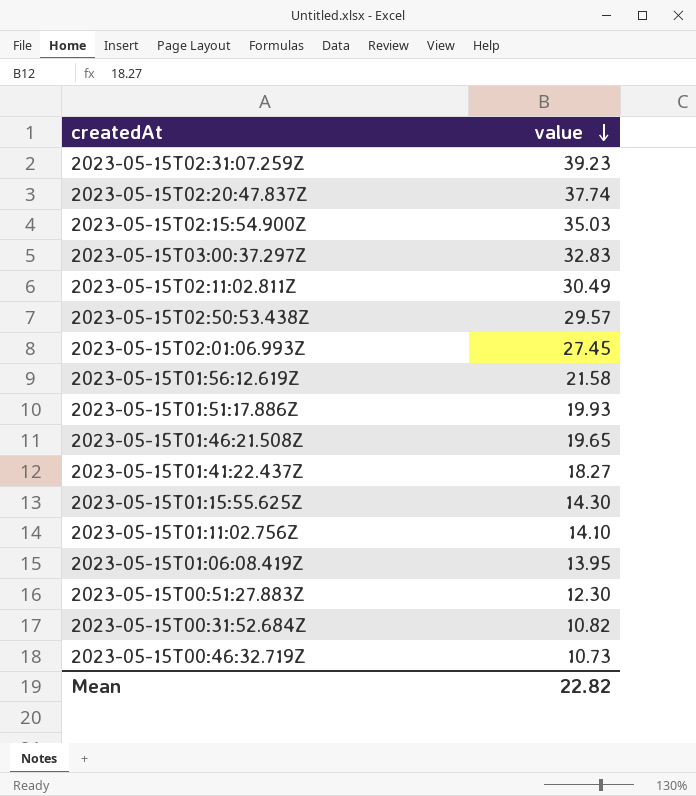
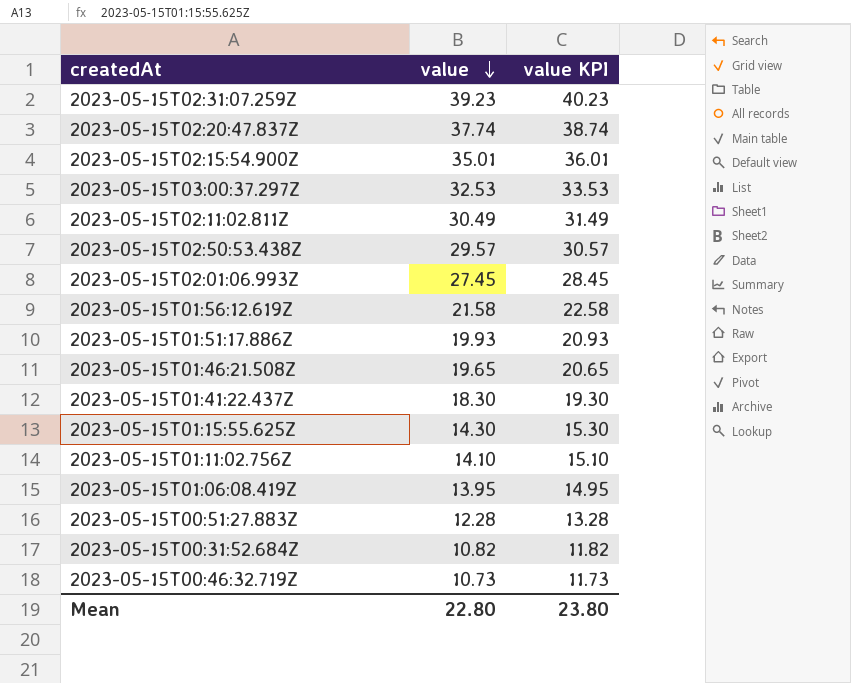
column value KPI | formula: none -> [value] + 1
2023-05-15T02:15:54.900Z | value: 35.03 -> 35.01
2023-05-15T03:00:37.297Z | value: 32.83 -> 32.53
2023-05-15T01:41:22.437Z | value: 18.27 -> 18.30
2023-05-15T00:51:27.883Z | value: 12.30 -> 12.28
Mean | value: 22.82 -> 22.80

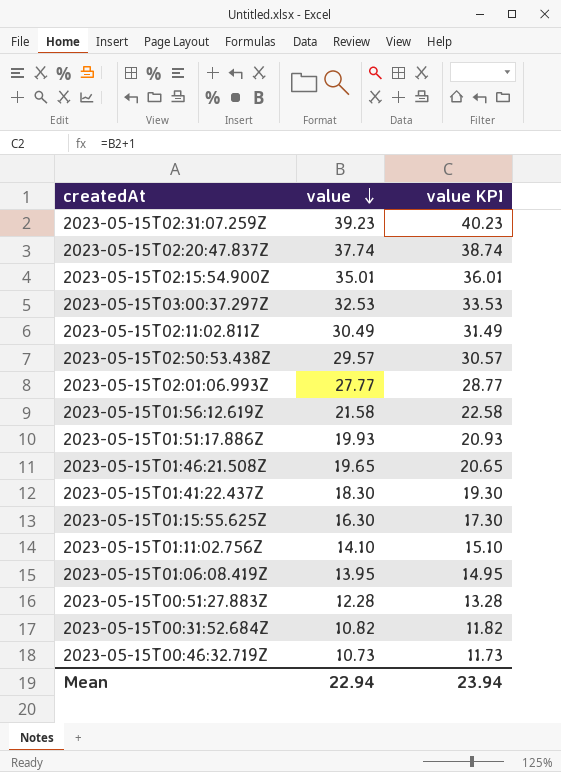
2023-05-15T02:01:06.993Z | value: 27.45 -> 27.77
2023-05-15T02:01:06.993Z | value KPI: 28.45 -> 28.77
2023-05-15T01:15:55.625Z | value: 14.30 -> 16.30
2023-05-15T01:15:55.625Z | value KPI: 15.30 -> 17.30
Mean | value: 22.80 -> 22.94
Mean | value KPI: 23.80 -> 23.94

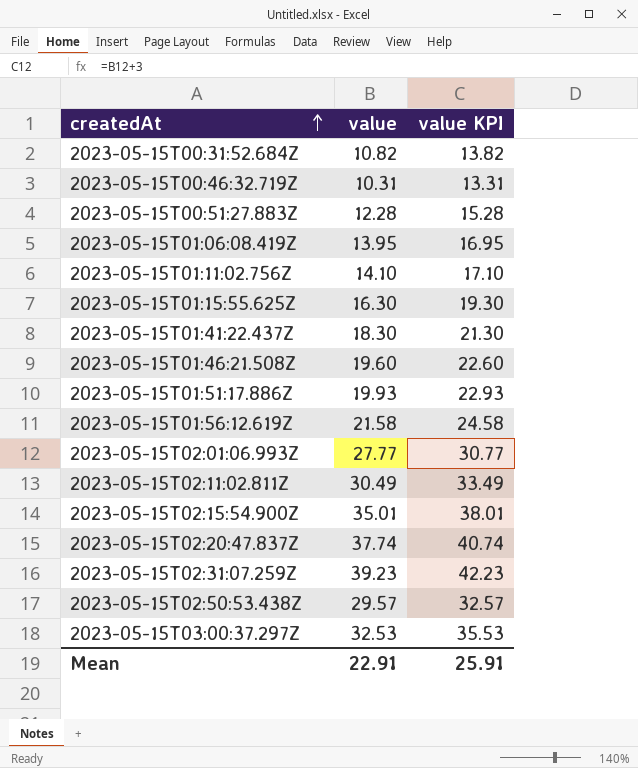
row order: value descending -> createdAt ascending
column value KPI | formula: [value] + 1 -> [value] + 3
2023-05-15T00:46:32.719Z | value: 10.73 -> 10.31
2023-05-15T01:46:21.508Z | value: 19.65 -> 19.60
Mean | value: 22.94 -> 22.91
Mean | value KPI: 23.94 -> 25.91

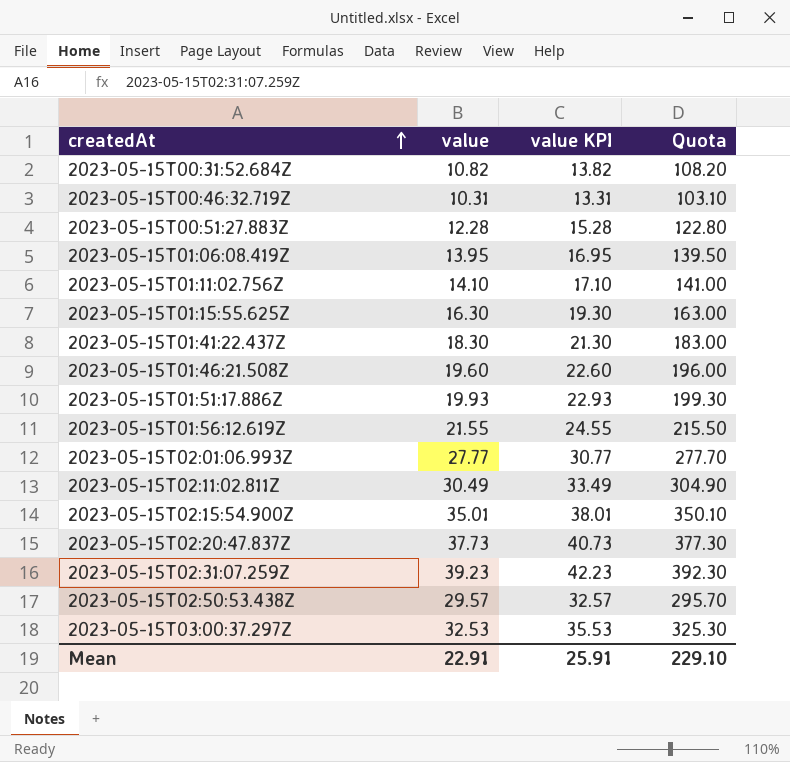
column Quota | formula: none -> [value] * 10
2023-05-15T01:56:12.619Z | value: 21.58 -> 21.55
2023-05-15T01:56:12.619Z | value KPI: 24.58 -> 24.55
2023-05-15T02:20:47.837Z | value: 37.74 -> 37.73
2023-05-15T02:20:47.837Z | value KPI: 40.74 -> 40.73

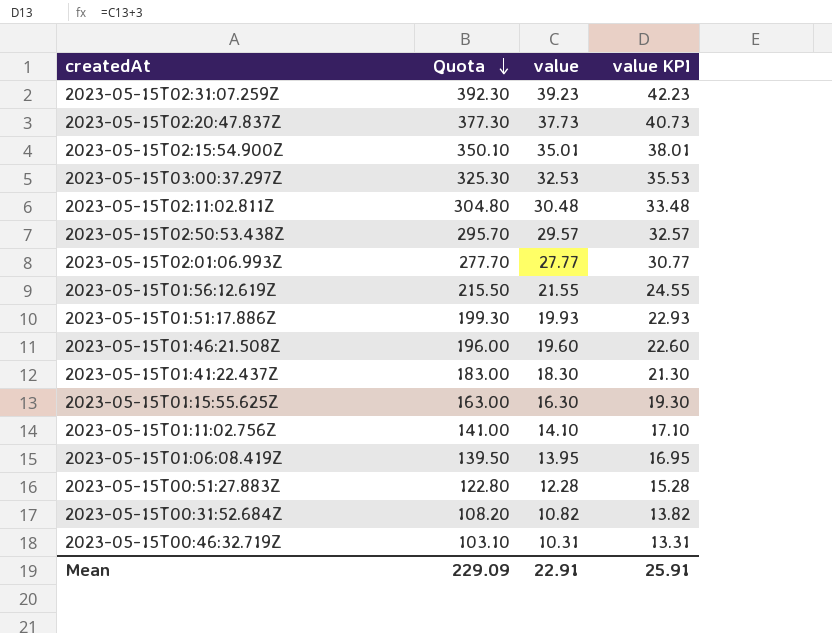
row order: createdAt ascending -> Quota descending
column Quota | position: 4 -> 2
2023-05-15T02:11:02.811Z | Quota: 304.90 -> 304.80
2023-05-15T02:11:02.811Z | value: 30.49 -> 30.48
2023-05-15T02:11:02.811Z | value KPI: 33.49 -> 33.48
Mean | Quota: 229.10 -> 229.09

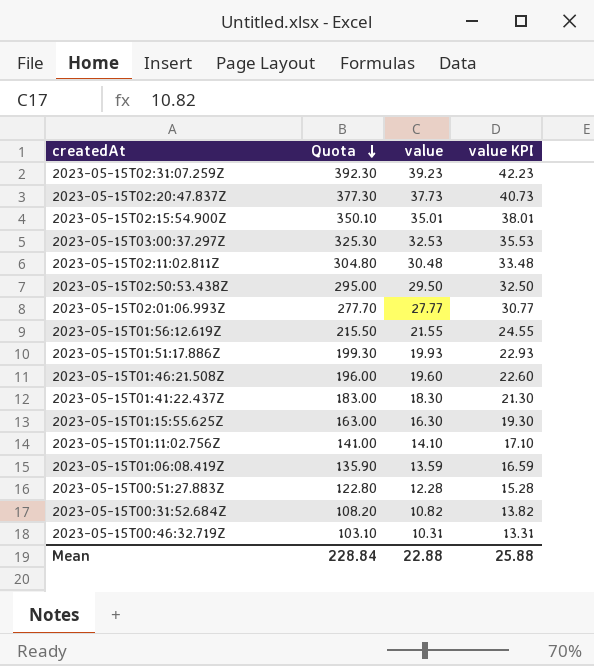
2023-05-15T02:50:53.438Z | Quota: 295.70 -> 295.00
2023-05-15T02:50:53.438Z | value: 29.57 -> 29.50
2023-05-15T02:50:53.438Z | value KPI: 32.57 -> 32.50
2023-05-15T01:06:08.419Z | Quota: 139.50 -> 135.90
2023-05-15T01:06:08.419Z | value: 13.95 -> 13.59
2023-05-15T01:06:08.419Z | value KPI: 16.95 -> 16.59
Mean | Quota: 229.09 -> 228.84
Mean | value: 22.91 -> 22.88
Mean | value KPI: 25.91 -> 25.88

